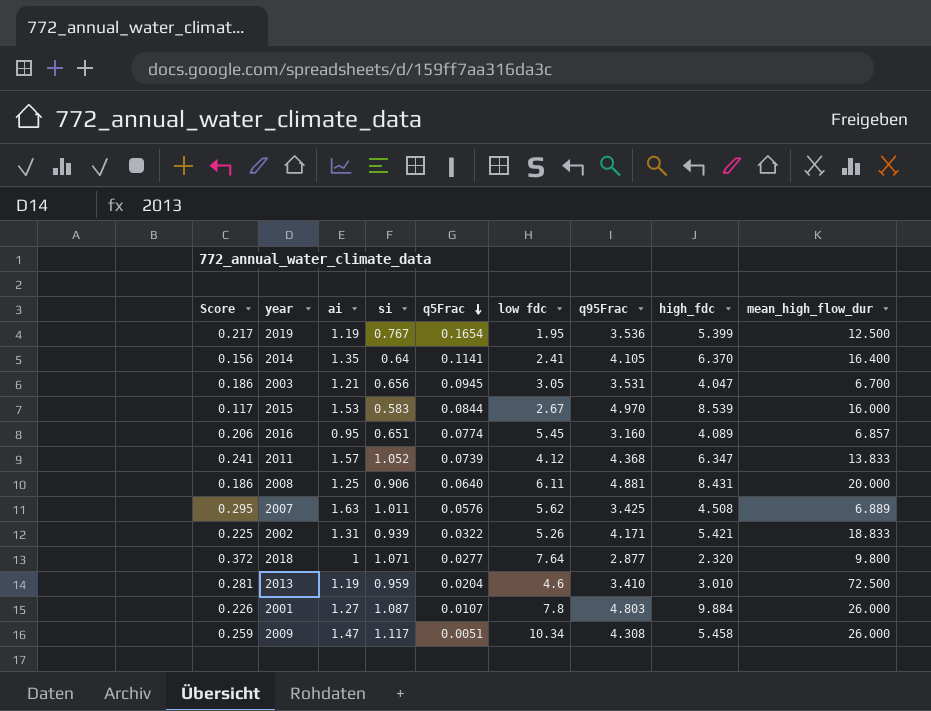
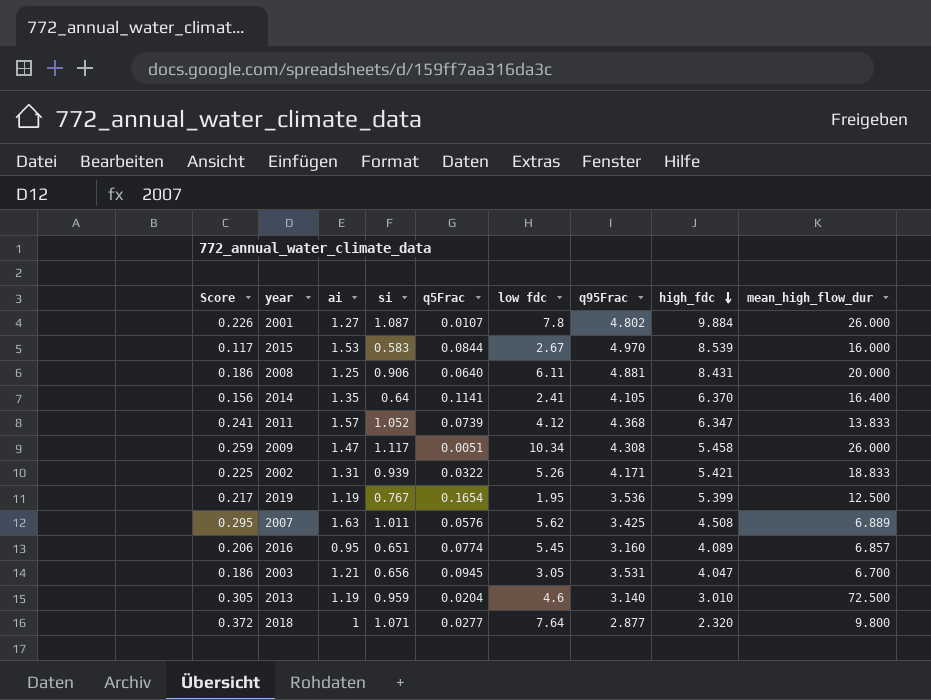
row order: q5Frac descending -> high_fdc descending
2001 | q95Frac: 4.803 -> 4.802
2013 | Score: 0.281 -> 0.305
2013 | q95Frac: 3.410 -> 3.140

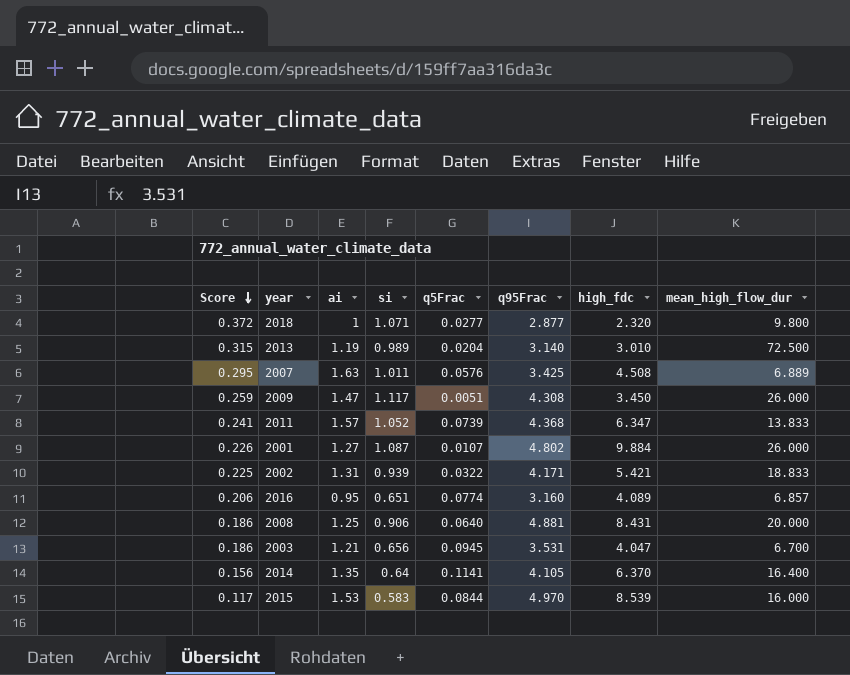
row order: high_fdc descending -> Score descending
column low fdc | position: 6 -> none
row 2019: 0.217 | 1.19 | 0.767 | 0.1654 | 1.95 | 3.536 | 5.399 | 12.500 -> none
2013 | Score: 0.305 -> 0.315
2013 | si: 0.959 -> 0.989
2009 | high_fdc: 5.458 -> 3.450

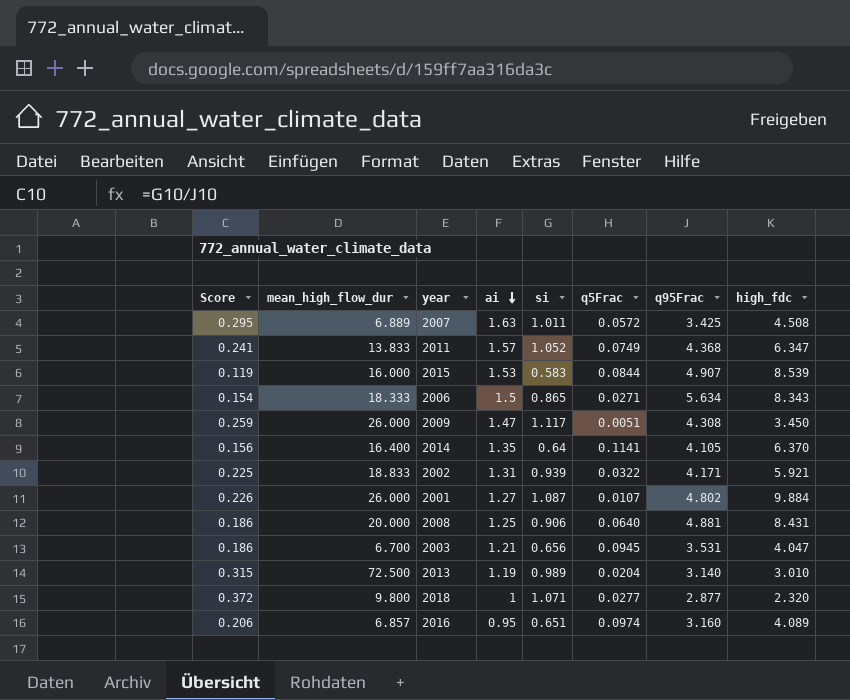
row order: Score descending -> ai descending
column mean_high_flow_dur | position: 8 -> 2
2007 | q5Frac: 0.0576 -> 0.0572
2011 | q5Frac: 0.0739 -> 0.0749
2015 | Score: 0.117 -> 0.119
2015 | q95Frac: 4.970 -> 4.907
row 2006: none -> 0.154 | 18.333 | 1.5 | 0.865 | 0.0271 | 5.634 | 8.343
2002 | high_fdc: 5.421 -> 5.921
2016 | q5Frac: 0.0774 -> 0.0974

